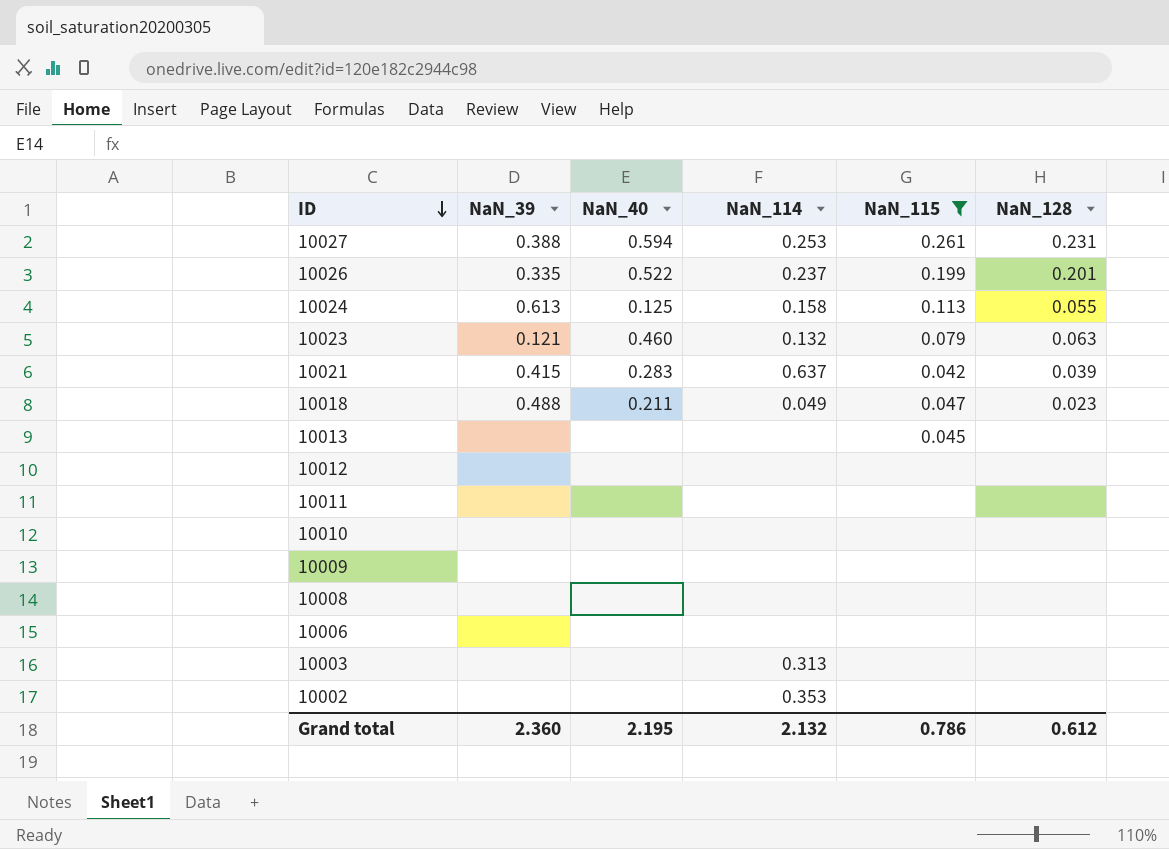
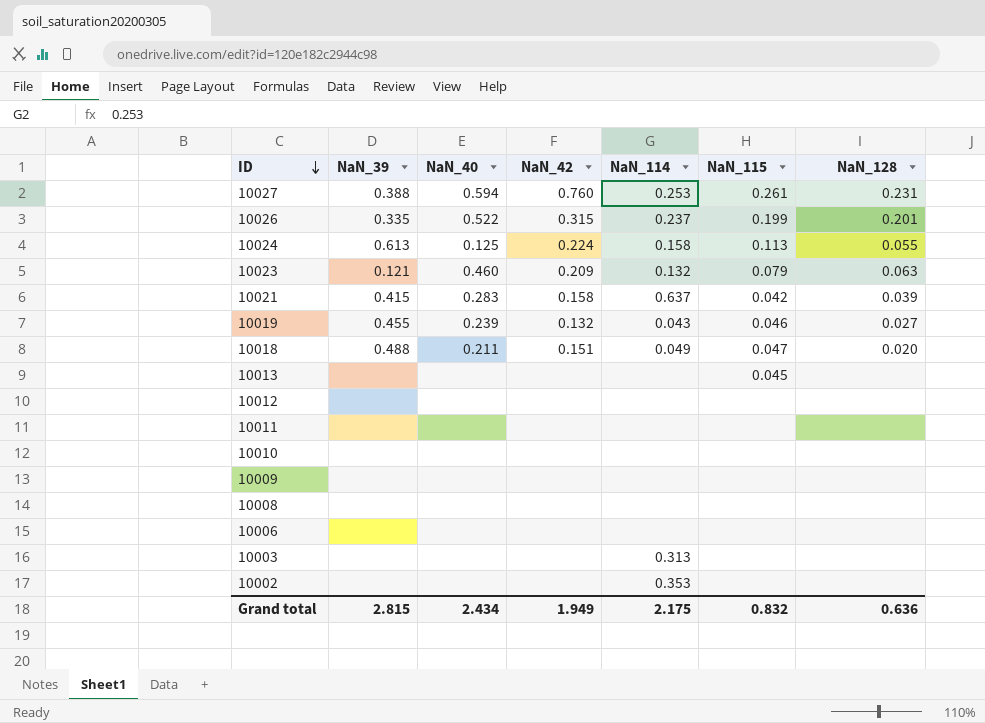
filter: NaN_115 != 0.046 -> none
column NaN_42 | position: none -> 4
10018 | NaN_128: 0.023 -> 0.020
Grand total | NaN_39: 2.360 -> 2.815
Grand total | NaN_40: 2.195 -> 2.434
Grand total | NaN_114: 2.132 -> 2.175
Grand total | NaN_115: 0.786 -> 0.832
Grand total | NaN_128: 0.612 -> 0.636

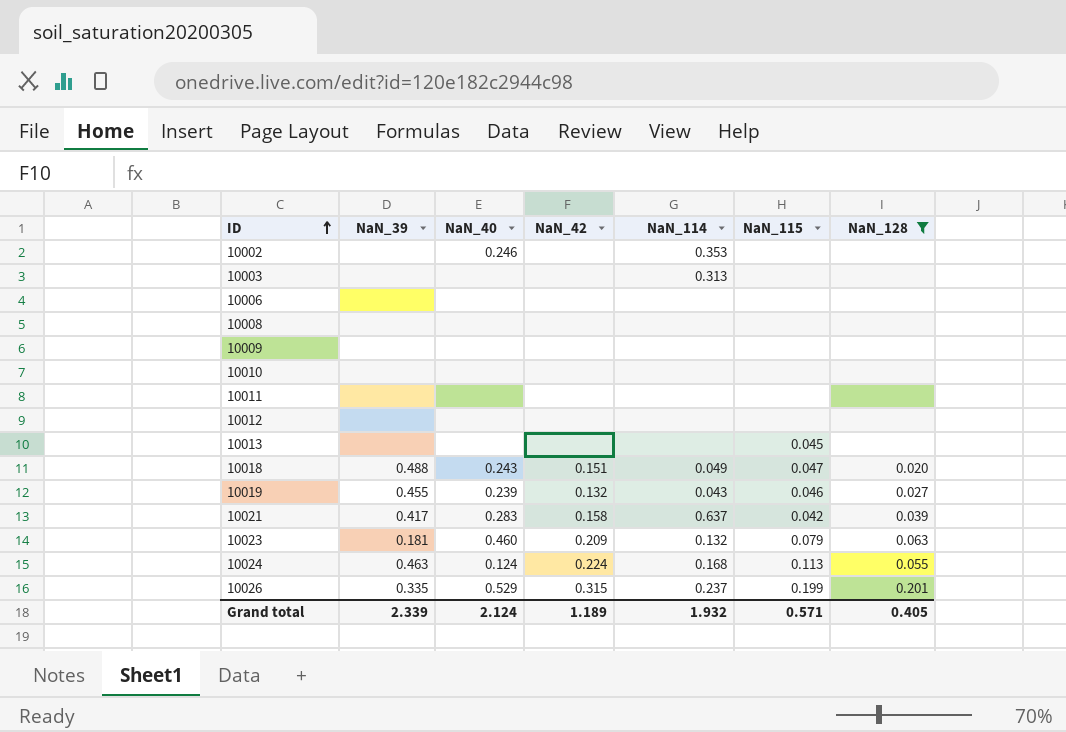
filter: none -> NaN_128 != 0.231
row order: ID descending -> ID ascending
10002 | NaN_40: none -> 0.246
10018 | NaN_40: 0.211 -> 0.243
10021 | NaN_39: 0.415 -> 0.417
10023 | NaN_39: 0.121 -> 0.181
10024 | NaN_39: 0.613 -> 0.463
10024 | NaN_40: 0.125 -> 0.124
10024 | NaN_114: 0.158 -> 0.168
10026 | NaN_40: 0.522 -> 0.529
Grand total | NaN_39: 2.815 -> 2.339
Grand total | NaN_40: 2.434 -> 2.124
Grand total | NaN_42: 1.949 -> 1.189
Grand total | NaN_114: 2.175 -> 1.932
Grand total | NaN_115: 0.832 -> 0.571
Grand total | NaN_128: 0.636 -> 0.405

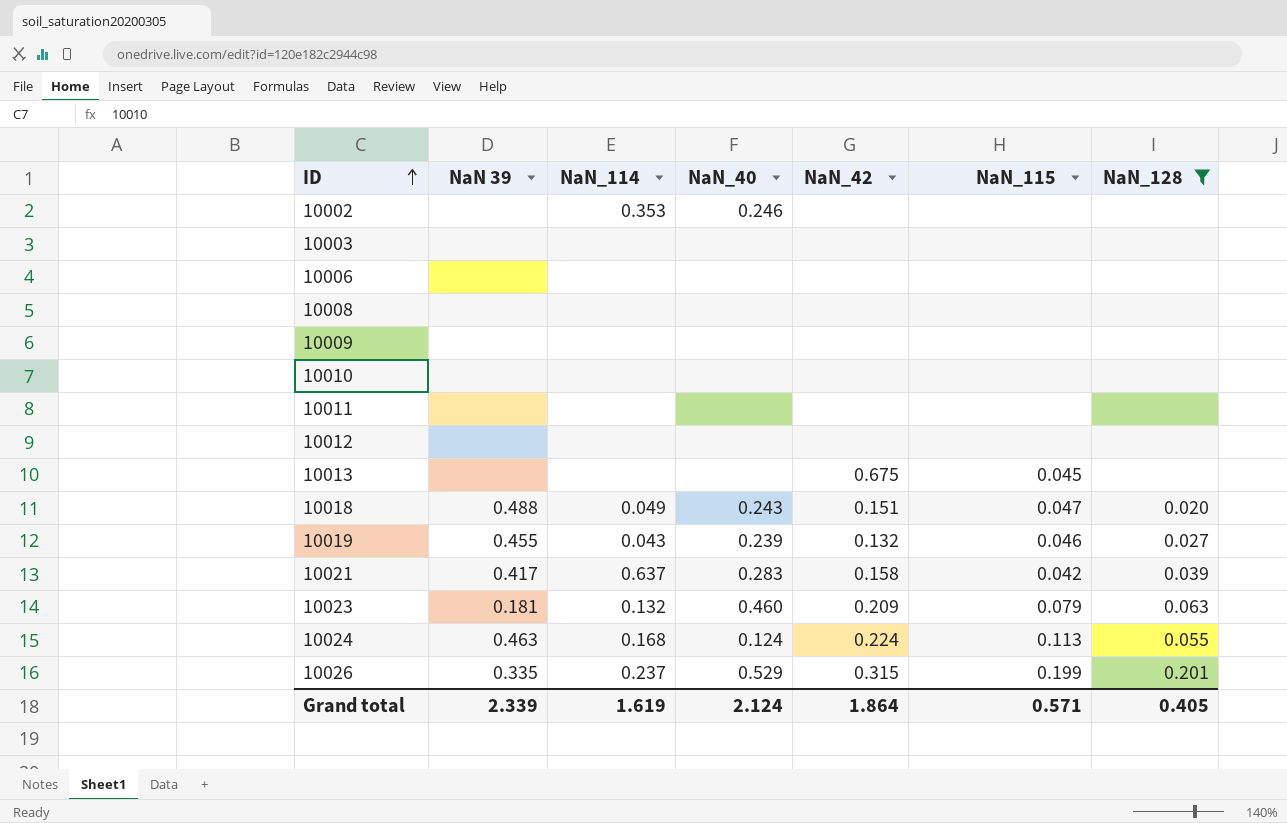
column name: NaN_39 -> NaN 39
column NaN_114 | position: 5 -> 3
10003 | NaN_114: 0.313 -> none
10013 | NaN_42: none -> 0.675
Grand total | NaN_114: 1.932 -> 1.619
Grand total | NaN_42: 1.189 -> 1.864

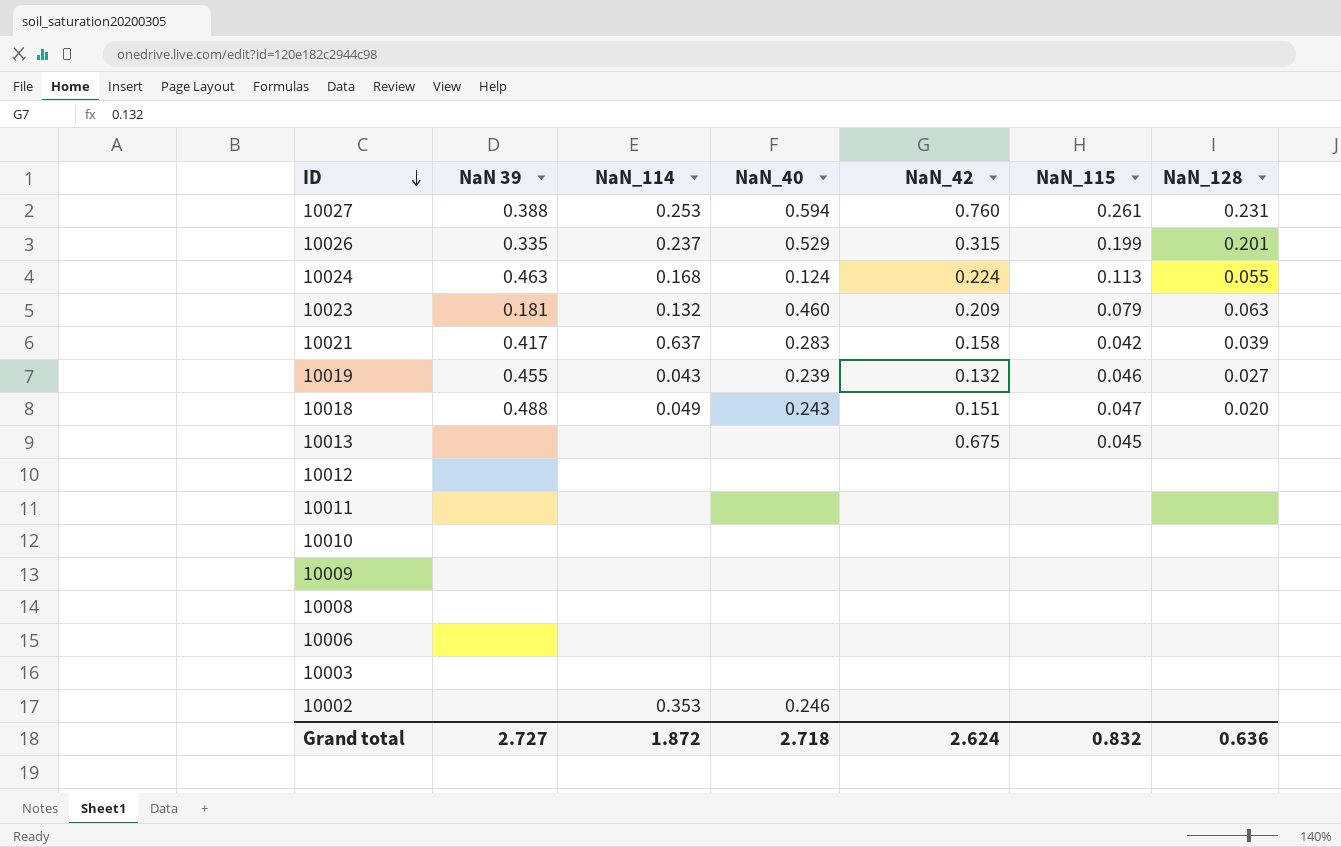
filter: NaN_128 != 0.231 -> none
row order: ID ascending -> ID descending
Grand total | NaN 39: 2.339 -> 2.727
Grand total | NaN_114: 1.619 -> 1.872
Grand total | NaN_40: 2.124 -> 2.718
Grand total | NaN_42: 1.864 -> 2.624
Grand total | NaN_115: 0.571 -> 0.832
Grand total | NaN_128: 0.405 -> 0.636

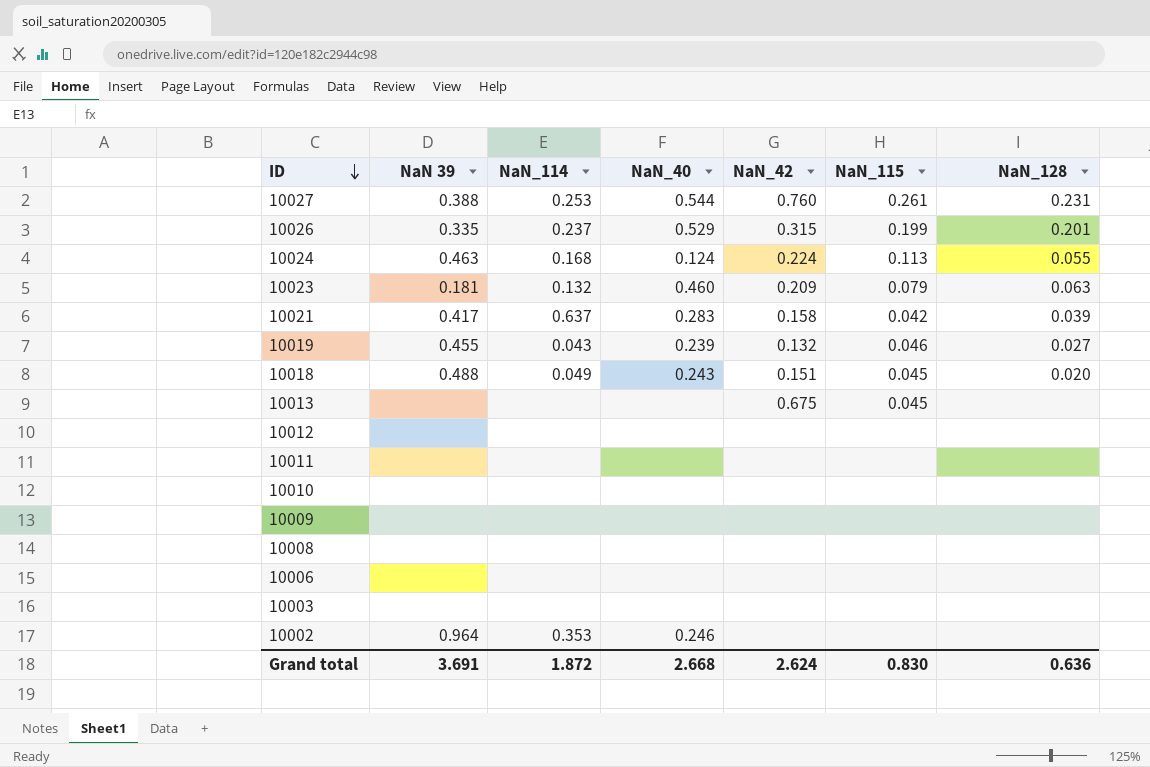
10027 | NaN_40: 0.594 -> 0.544
10018 | NaN_115: 0.047 -> 0.045
10002 | NaN 39: none -> 0.964
Grand total | NaN 39: 2.727 -> 3.691
Grand total | NaN_40: 2.718 -> 2.668
Grand total | NaN_115: 0.832 -> 0.830

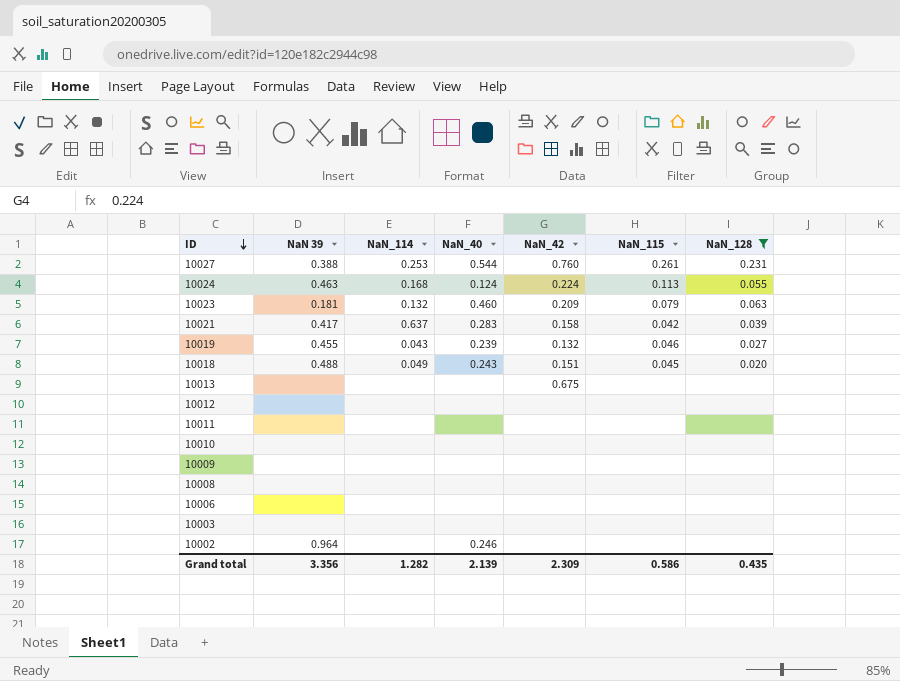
filter: none -> NaN_128 != 0.201
10013 | NaN_115: 0.045 -> none
10002 | NaN_114: 0.353 -> none
Grand total | NaN 39: 3.691 -> 3.356
Grand total | NaN_114: 1.872 -> 1.282
Grand total | NaN_40: 2.668 -> 2.139
Grand total | NaN_42: 2.624 -> 2.309
Grand total | NaN_115: 0.830 -> 0.586
Grand total | NaN_128: 0.636 -> 0.435

